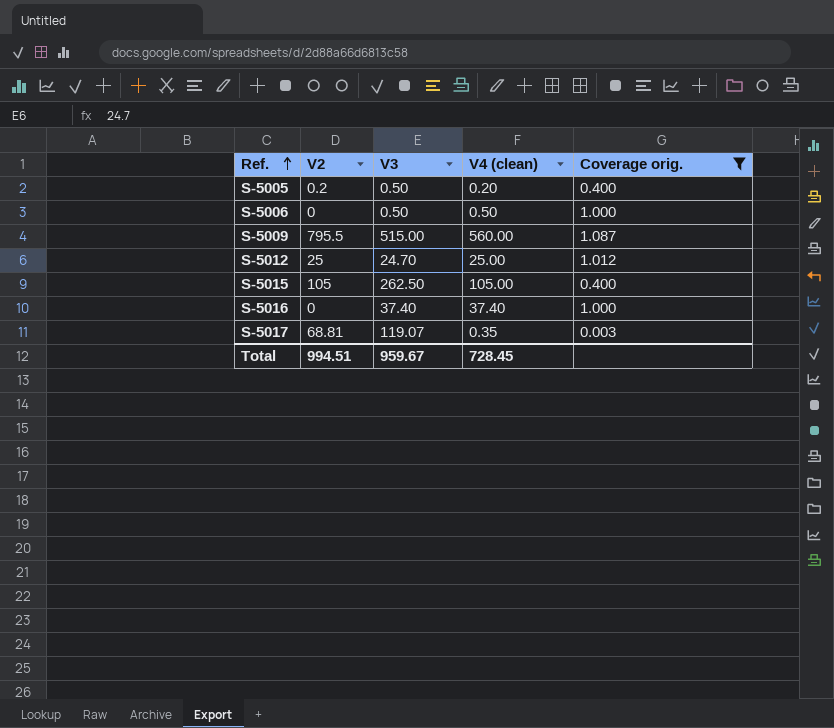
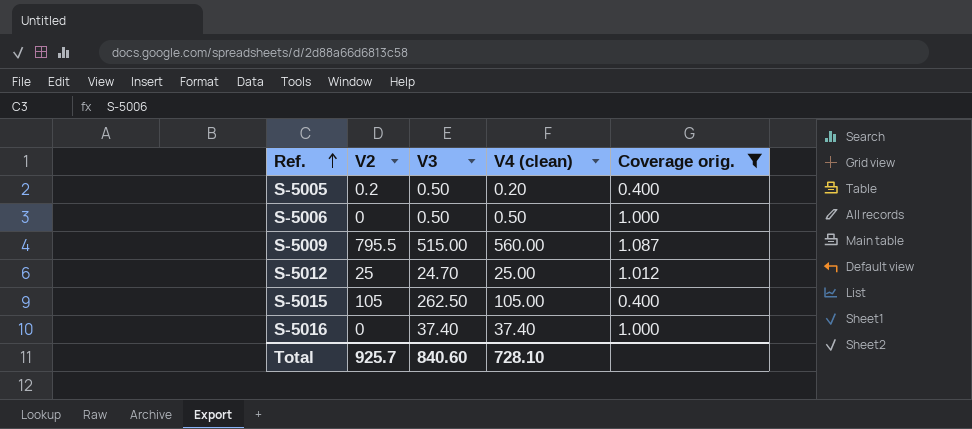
row S-5017: 68.81 | 119.07 | 0.35 | 0.003 -> none
Total | V2: 994.51 -> 925.7
Total | V3: 959.67 -> 840.60
Total | V4 (clean): 728.45 -> 728.10

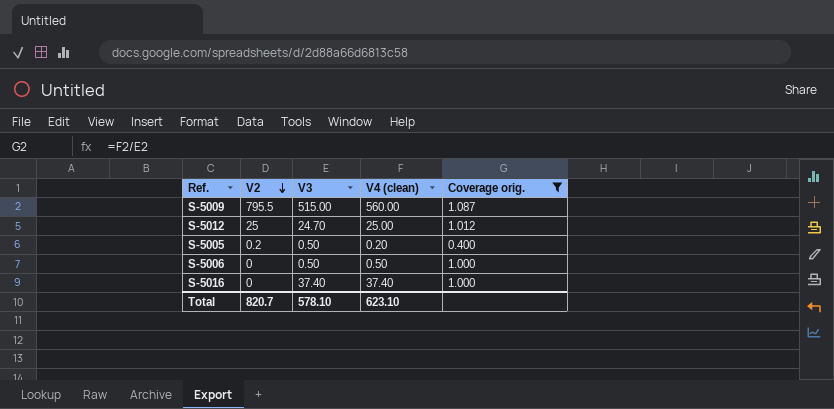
row order: Ref. ascending -> V2 descending
row S-5015: 105 | 262.50 | 105.00 | 0.400 -> none
Total | V2: 925.7 -> 820.7
Total | V3: 840.60 -> 578.10
Total | V4 (clean): 728.10 -> 623.10

